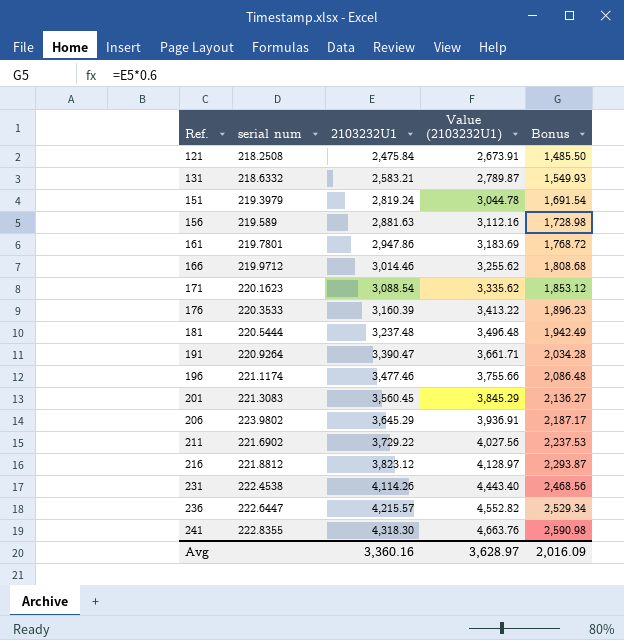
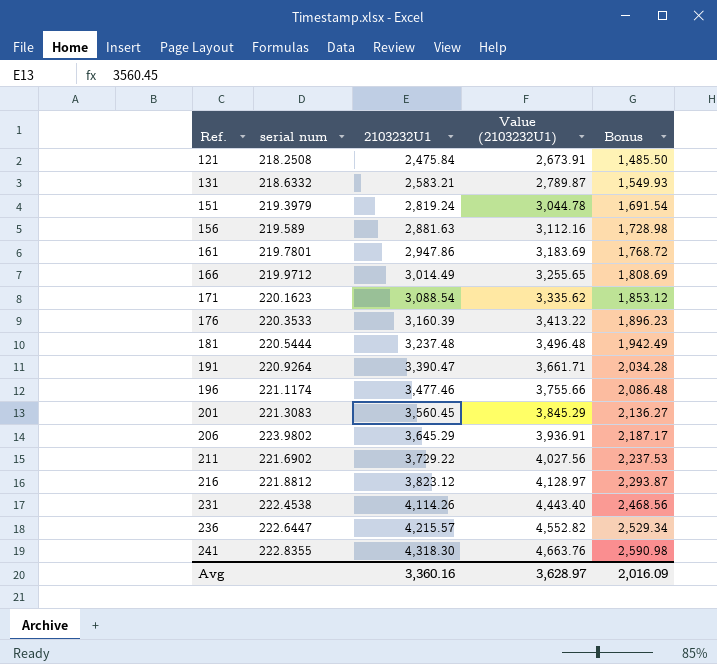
166 | 2103232U1: 3,014.46 -> 3,014.49
166 | Value (2103232U1): 3,255.62 -> 3,255.65
166 | Bonus: 1,808.68 -> 1,808.69

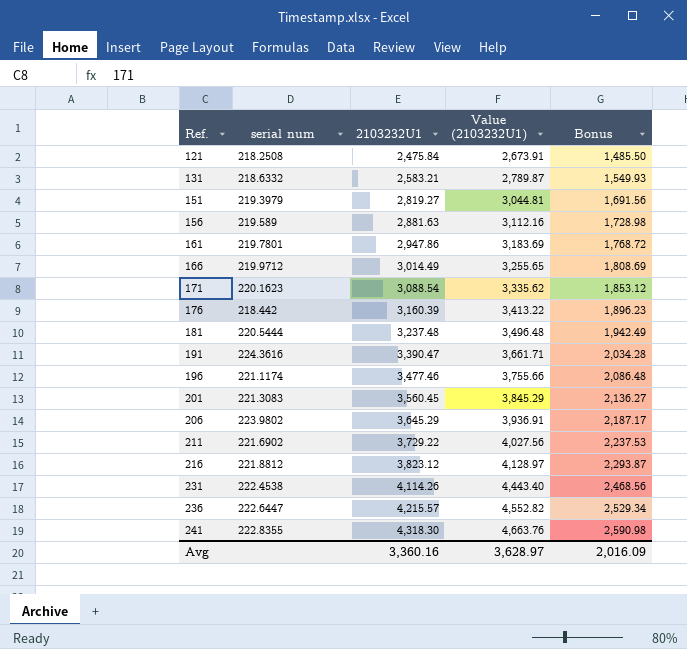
151 | 2103232U1: 2,819.24 -> 2,819.27
151 | Value (2103232U1): 3,044.78 -> 3,044.81
151 | Bonus: 1,691.54 -> 1,691.56
176 | serial num: 220.3533 -> 218.442
191 | serial num: 220.9264 -> 224.3616

